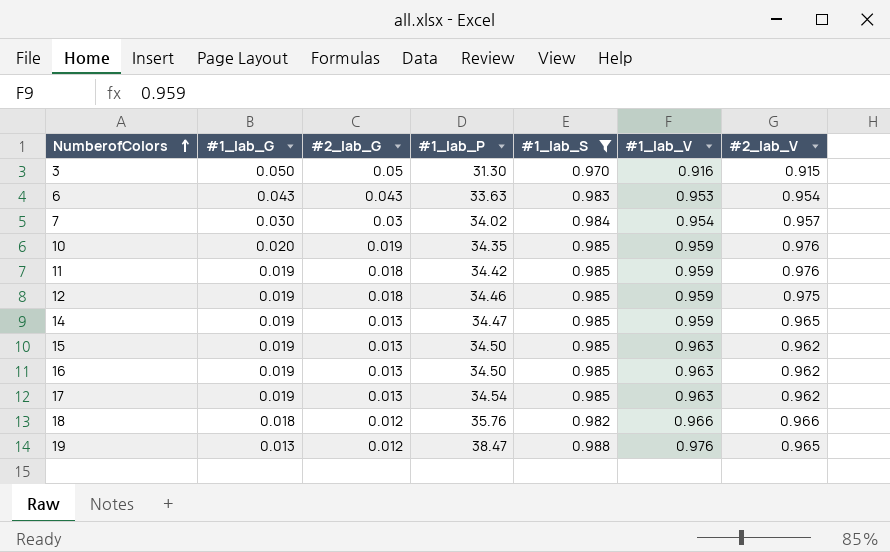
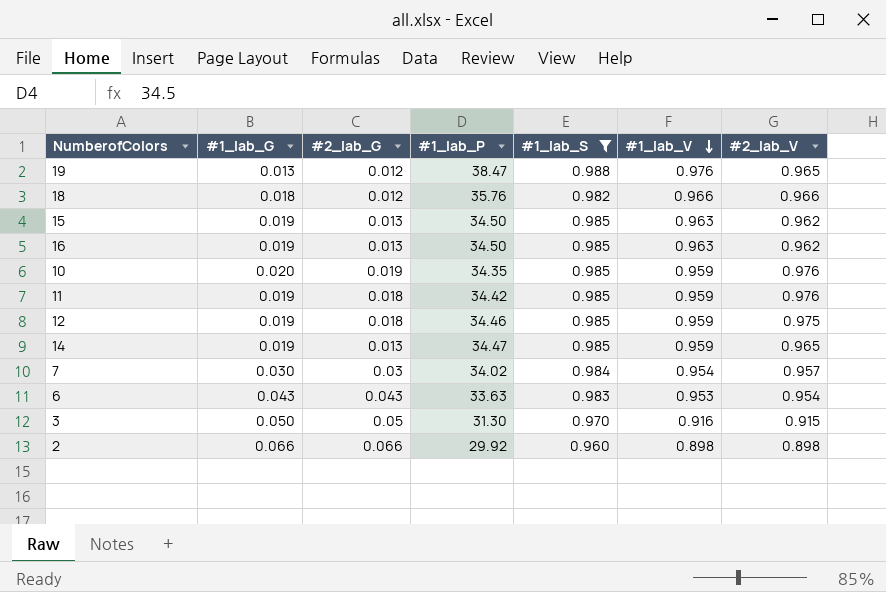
row order: NumberofColors ascending -> #1_lab_V descending
row 17: 0.019 | 0.013 | 34.54 | 0.985 | 0.963 | 0.962 -> none
row 2: none -> 0.066 | 0.066 | 29.92 | 0.960 | 0.898 | 0.898

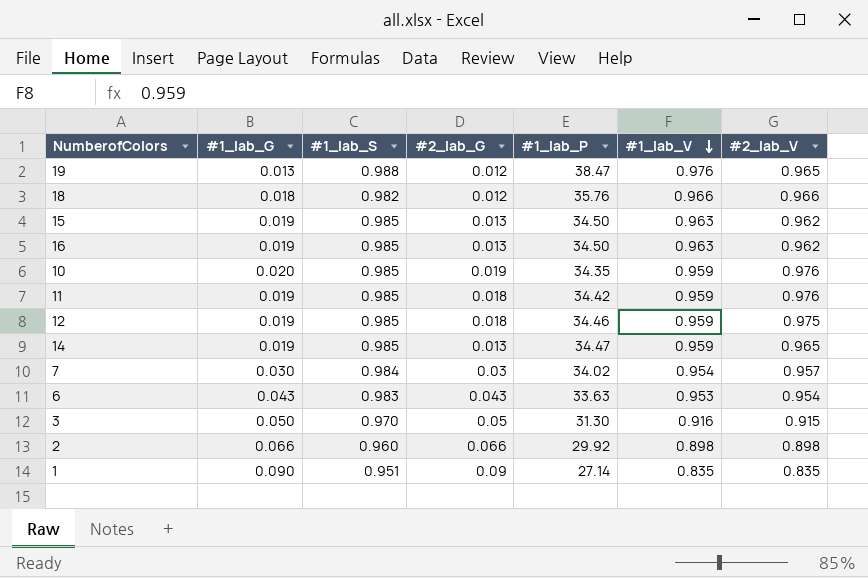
filter: #1_lab_S != 0.951 -> none
column #1_lab_S | position: 5 -> 3

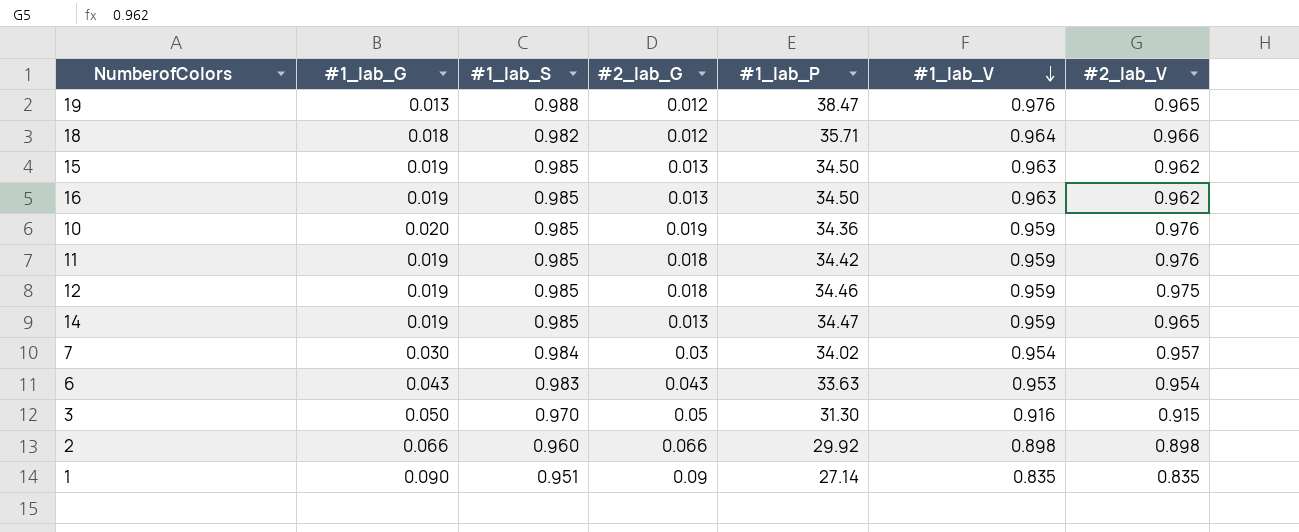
18 | #1_lab_P: 35.76 -> 35.71
18 | #1_lab_V: 0.966 -> 0.964
10 | #1_lab_P: 34.35 -> 34.36

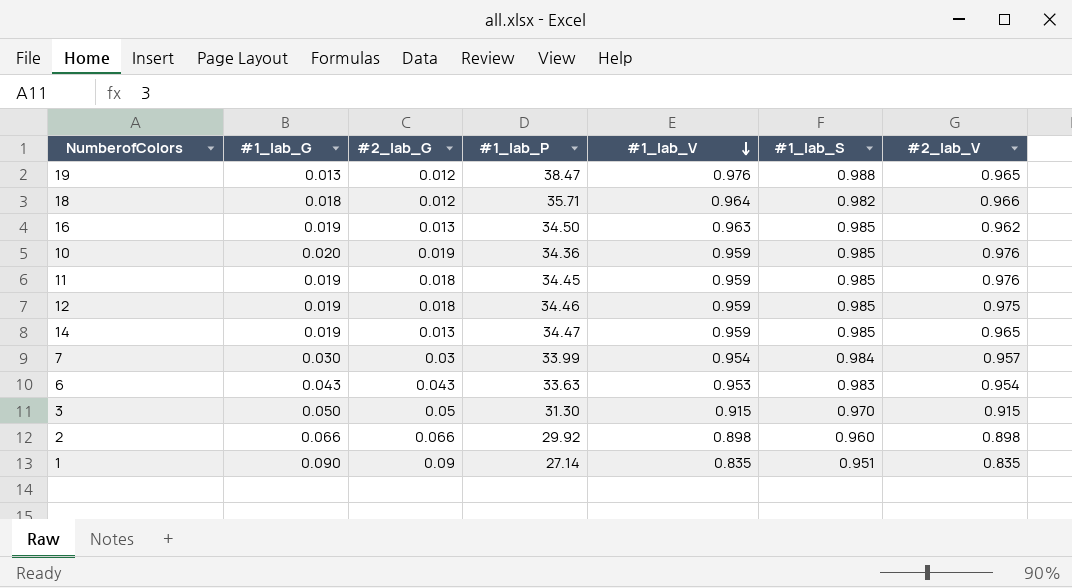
column #1_lab_S | position: 3 -> 6
row 15: 0.019 | 0.985 | 0.013 | 34.50 | 0.963 | 0.962 -> none
11 | #1_lab_P: 34.42 -> 34.45
7 | #1_lab_P: 34.02 -> 33.99
3 | #1_lab_V: 0.916 -> 0.915

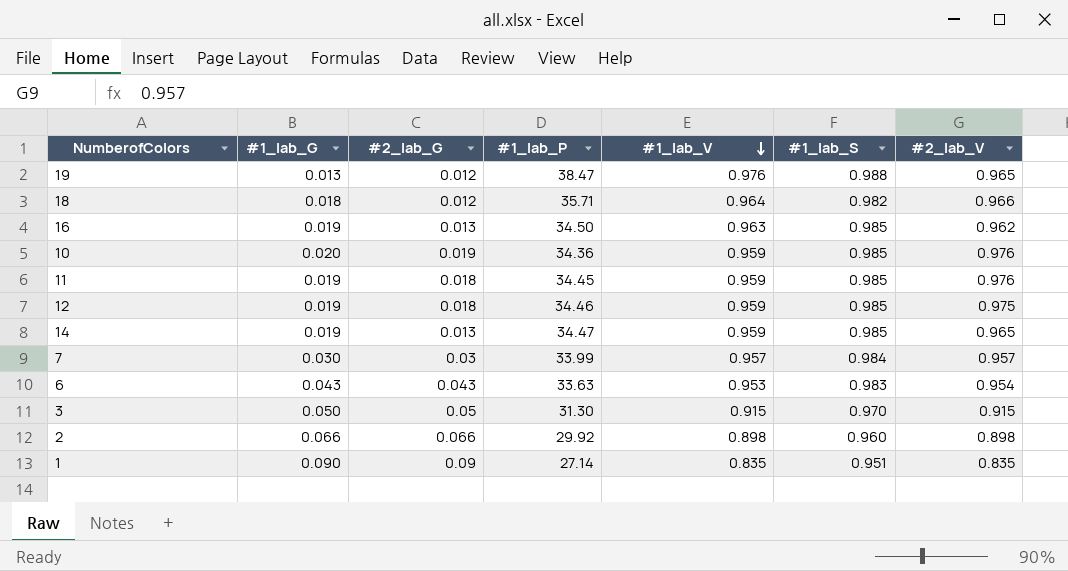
7 | #1_lab_V: 0.954 -> 0.957

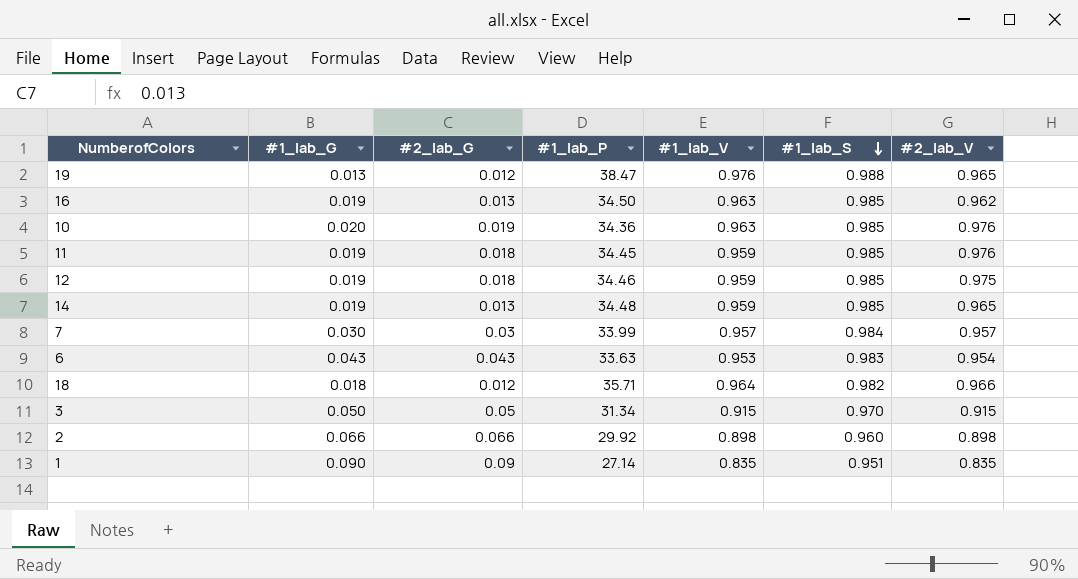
row order: #1_lab_V descending -> #1_lab_S descending
10 | #1_lab_V: 0.959 -> 0.963
14 | #1_lab_P: 34.47 -> 34.48
3 | #1_lab_P: 31.30 -> 31.34

